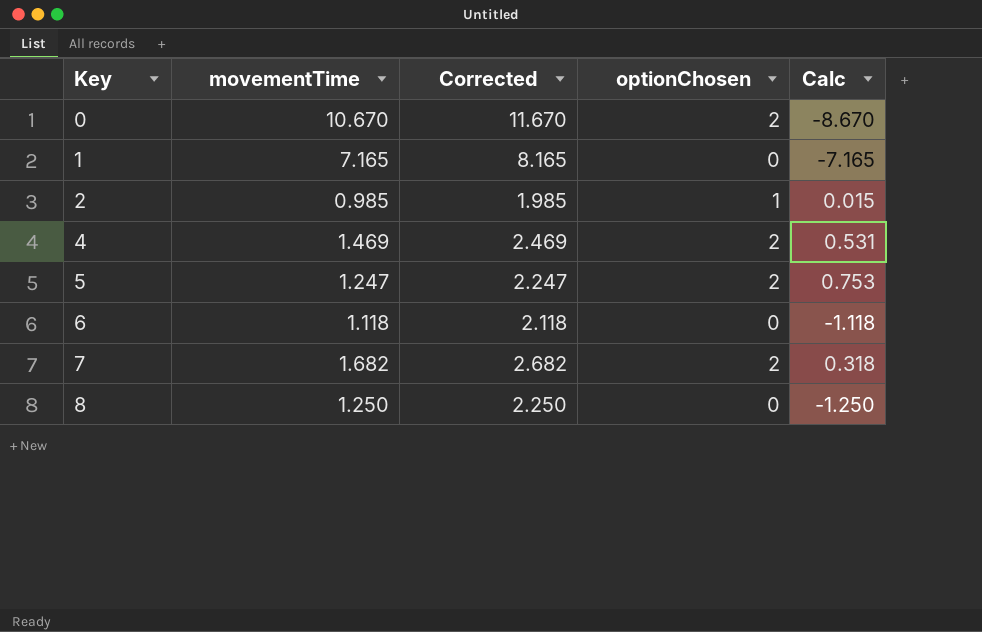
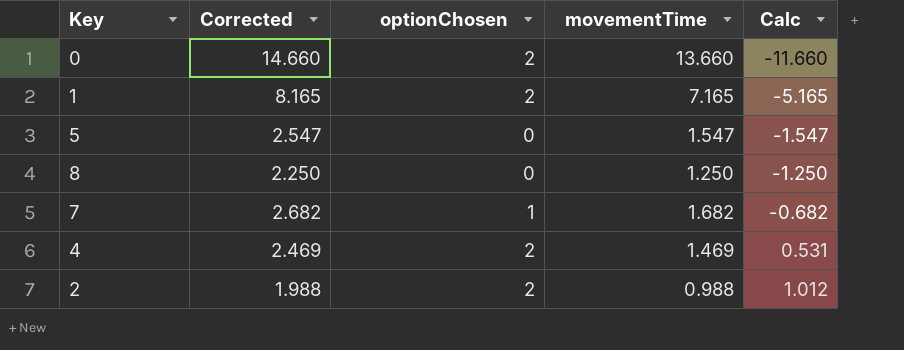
row order: Key ascending -> Calc ascending
column movementTime | position: 2 -> 4
row 6: 1.118 | 2.118 | 0 | -1.118 -> none
0 | Corrected: 11.670 -> 14.660
0 | movementTime: 10.670 -> 13.660
0 | Calc: -8.670 -> -11.660
1 | optionChosen: 0 -> 2
1 | Calc: -7.165 -> -5.165
5 | Corrected: 2.247 -> 2.547
5 | optionChosen: 2 -> 0
5 | movementTime: 1.247 -> 1.547
5 | Calc: 0.753 -> -1.547
7 | optionChosen: 2 -> 1
7 | Calc: 0.318 -> -0.682
2 | Corrected: 1.985 -> 1.988
2 | optionChosen: 1 -> 2
2 | movementTime: 0.985 -> 0.988
2 | Calc: 0.015 -> 1.012

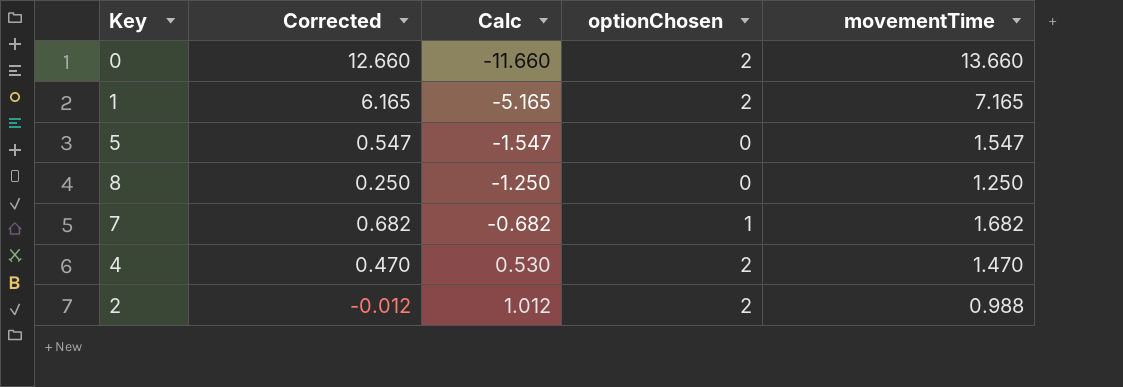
column Corrected | formula: [movementTime] + 1 -> [movementTime] - 1
column Calc | position: 5 -> 3
4 | Calc: 0.531 -> 0.530
4 | movementTime: 1.469 -> 1.470

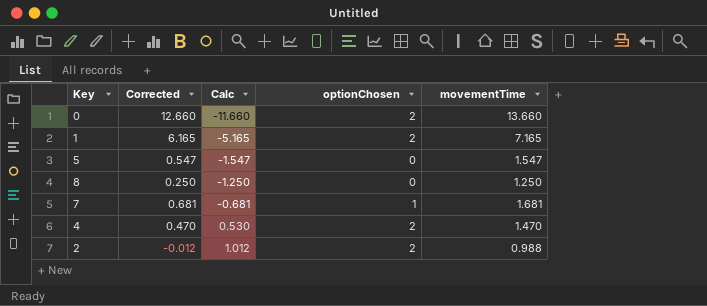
7 | Corrected: 0.682 -> 0.681
7 | Calc: -0.682 -> -0.681
7 | movementTime: 1.682 -> 1.681

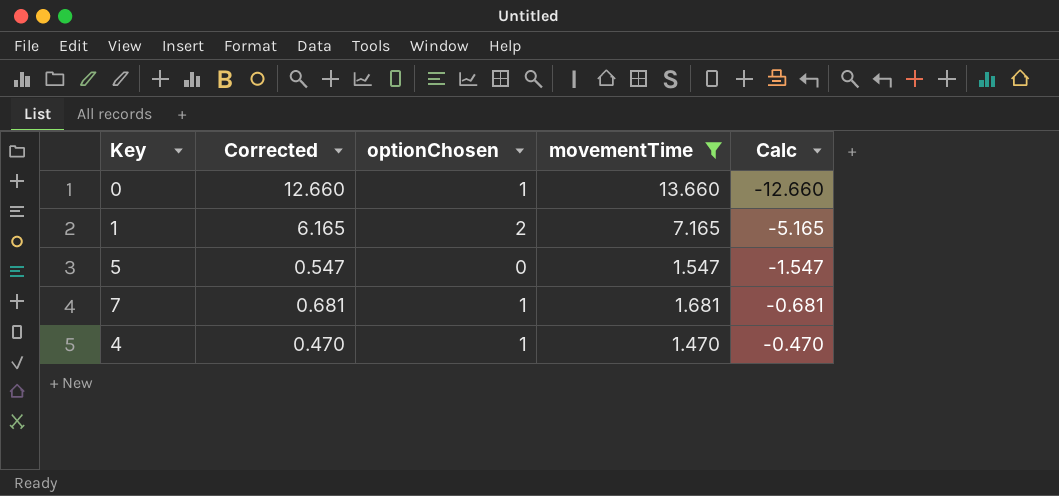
filter: none -> movementTime >= 1.470
column Calc | position: 3 -> 5
0 | optionChosen: 2 -> 1
0 | Calc: -11.660 -> -12.660
4 | optionChosen: 2 -> 1
4 | Calc: 0.530 -> -0.470

